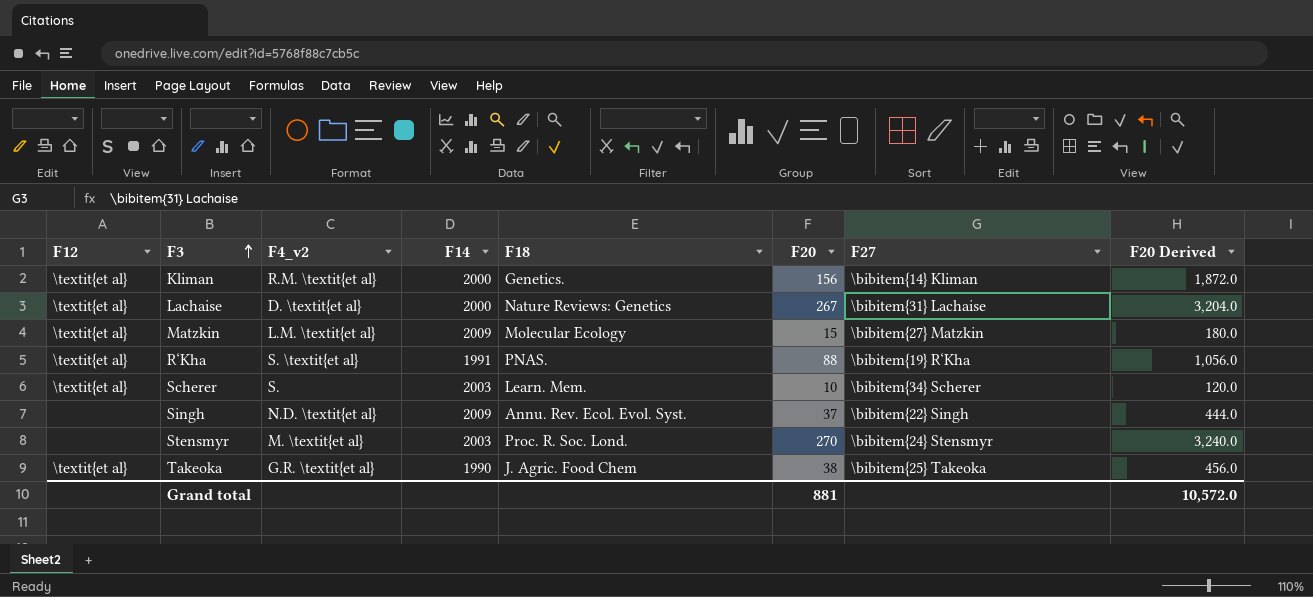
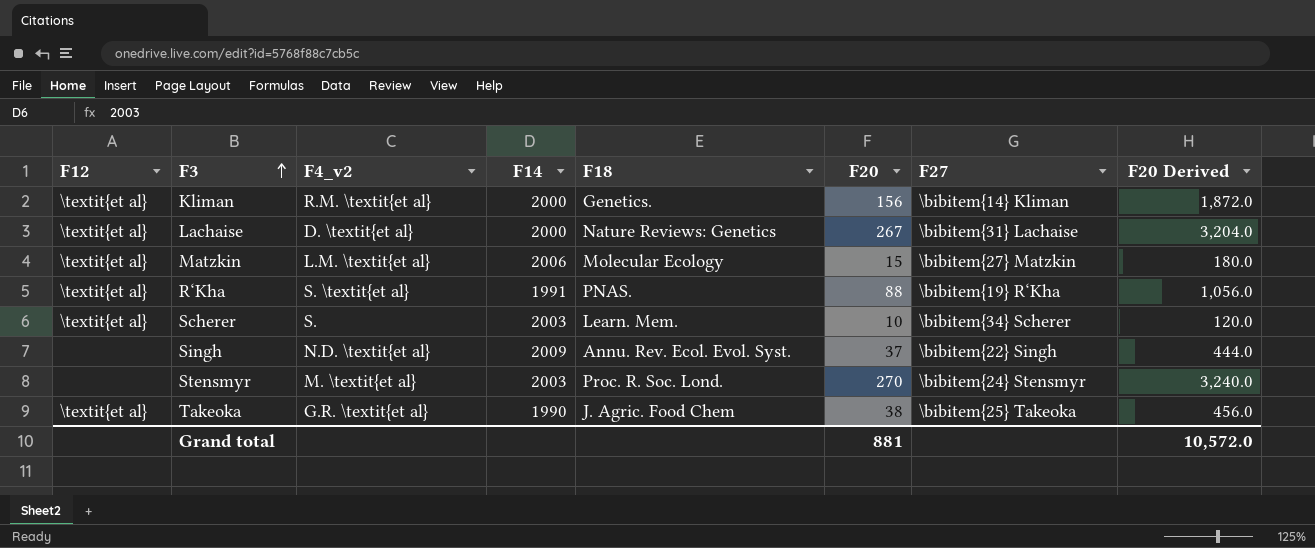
Matzkin | F14: 2009 -> 2006

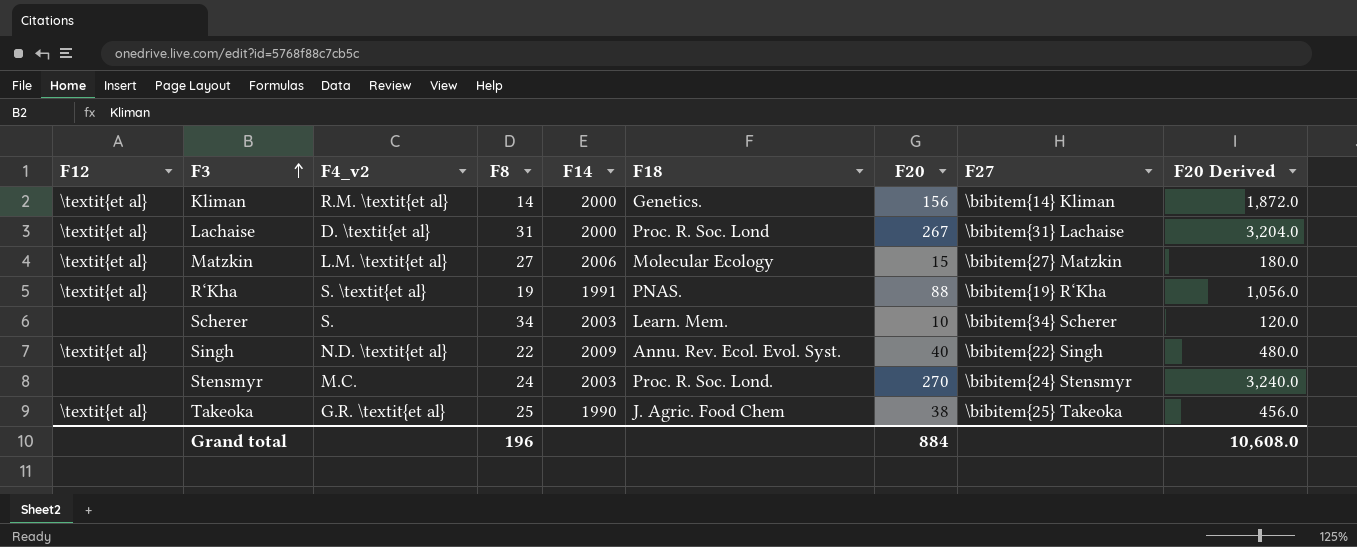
column F8 | position: none -> 4
Lachaise | F18: Nature Reviews: Genetics -> Proc. R. Soc. Lond
Scherer | F12: \textit{et al} -> none
Singh | F12: none -> \textit{et al}
Singh | F20: 37 -> 40
Singh | F20 Derived: 444.0 -> 480.0
Stensmyr | F4_v2: M. \textit{et al} -> M.C.
Grand total | F20: 881 -> 884
Grand total | F20 Derived: 10,572.0 -> 10,608.0

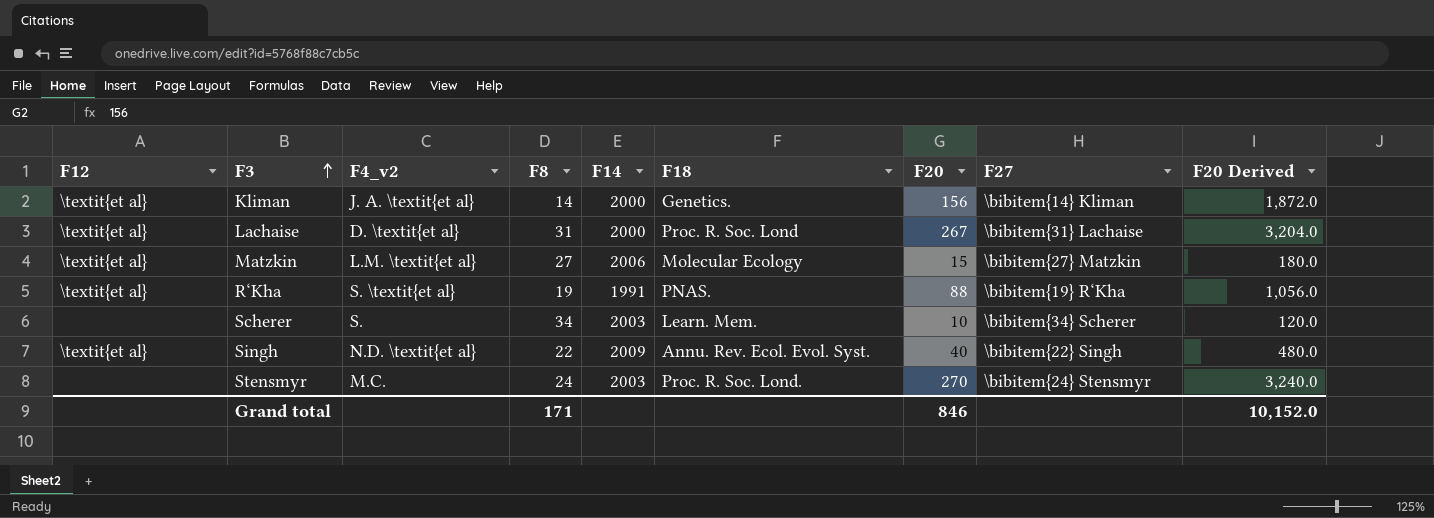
row Takeoka: \textit{et al} | G.R. \textit{et al} | 25 | 1990 | J. Agric. Food Chem | 38 | \bibitem{25} Takeoka | 456.0 -> none
Kliman | F4_v2: R.M. \textit{et al} -> J. A. \textit{et al}
Grand total | F8: 196 -> 171
Grand total | F20: 884 -> 846
Grand total | F20 Derived: 10,608.0 -> 10,152.0

